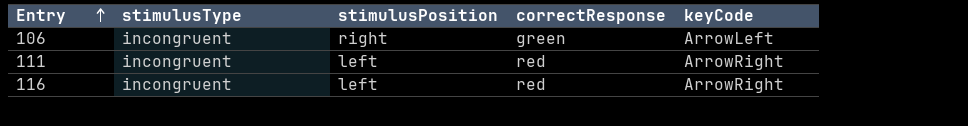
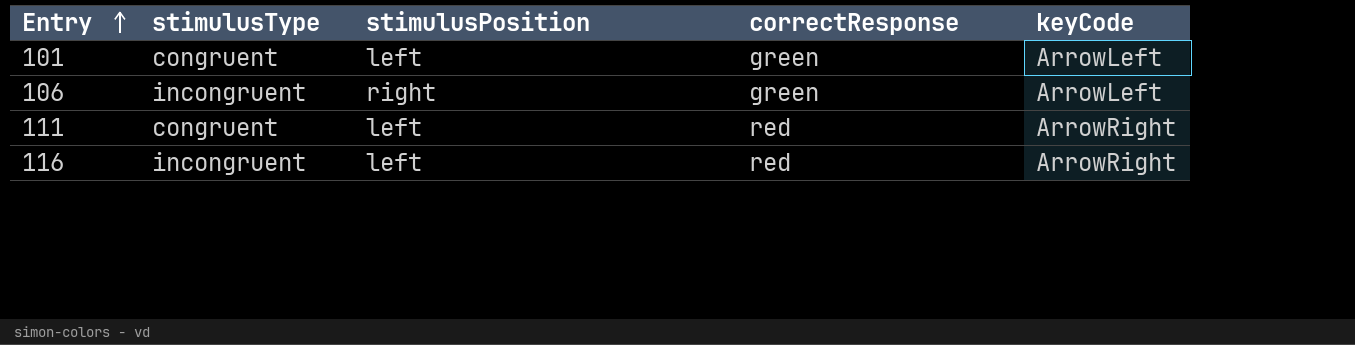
row 101: none -> congruent | left | green | ArrowLeft
111 | stimulusType: incongruent -> congruent

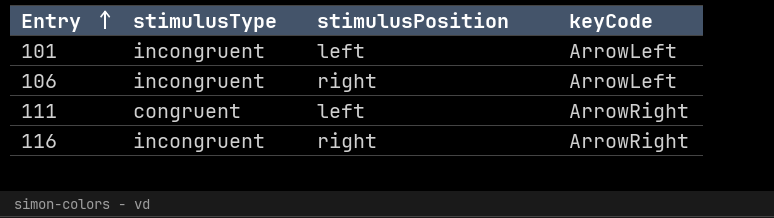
column correctResponse | position: 4 -> none
101 | stimulusType: congruent -> incongruent
116 | stimulusPosition: left -> right

